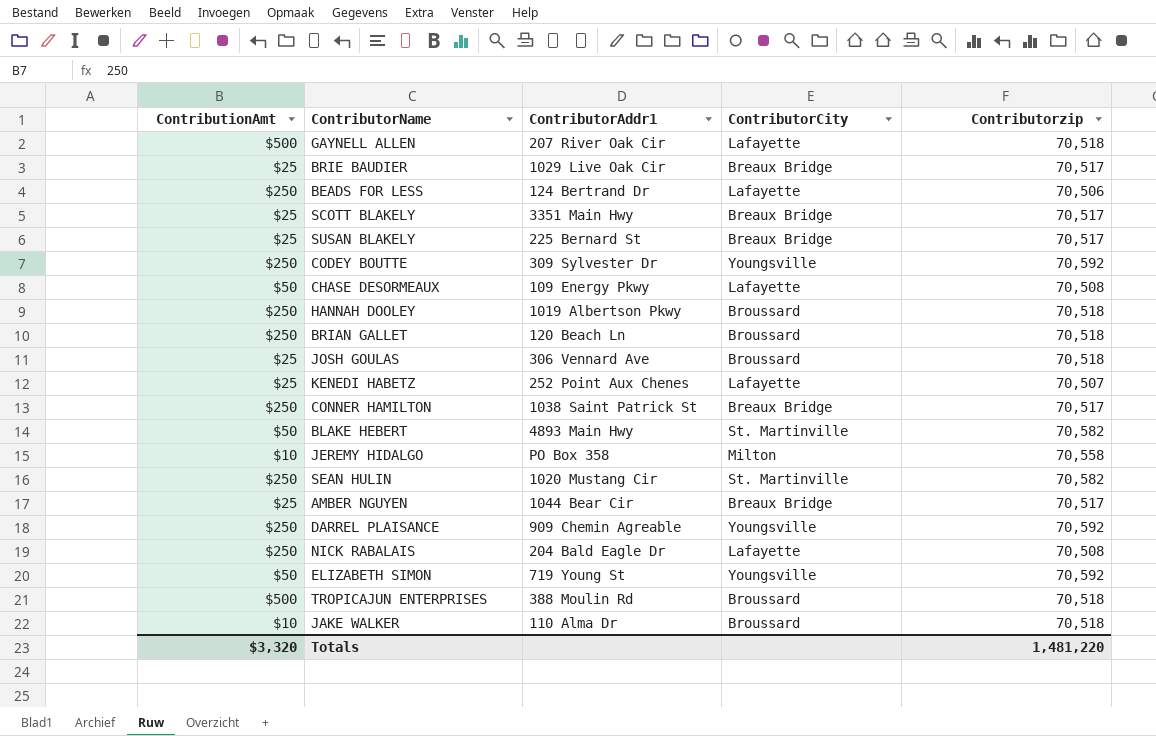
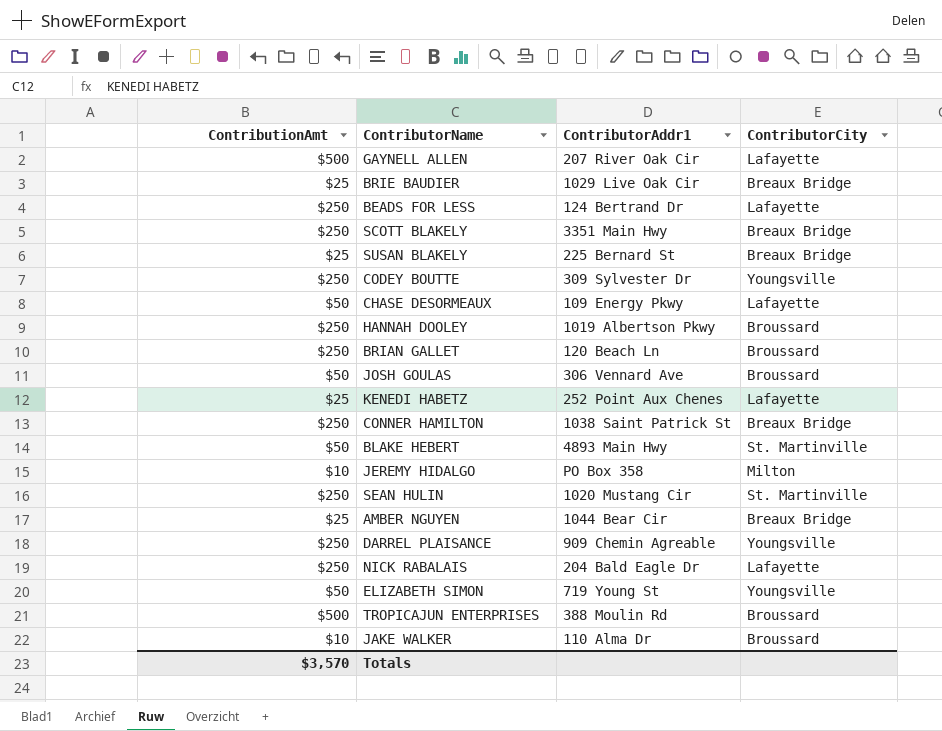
column Contributorzip | position: 5 -> none
SCOTT BLAKELY | ContributionAmt: $25 -> $250
JOSH GOULAS | ContributionAmt: $25 -> $50
Totals | ContributionAmt: $3,320 -> $3,570

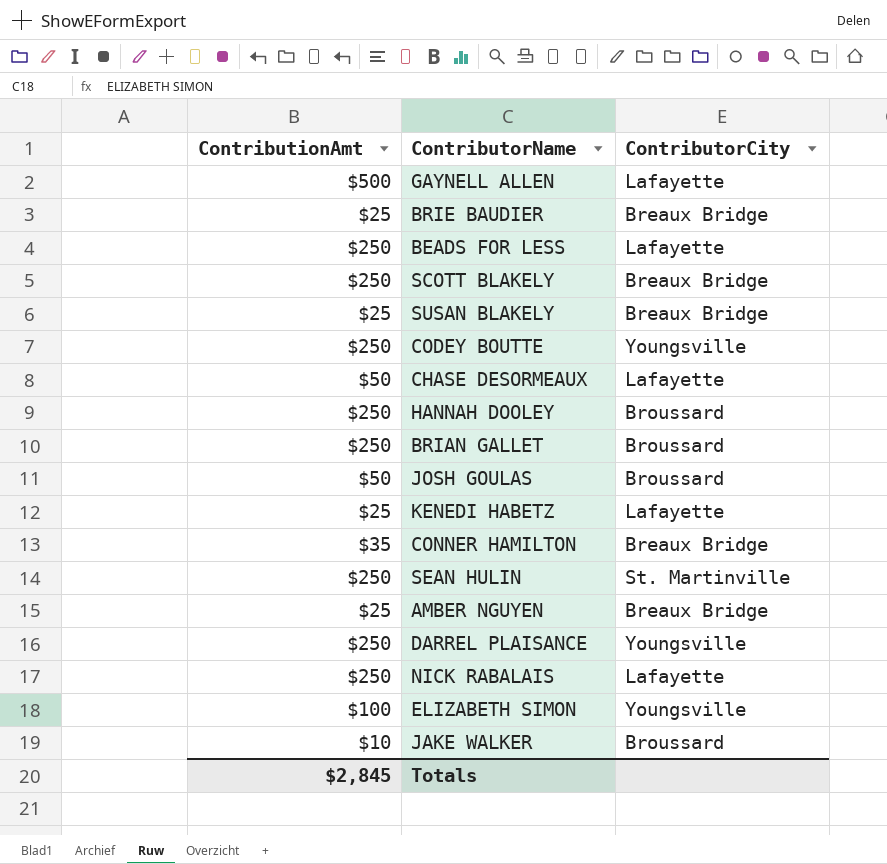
column ContributorAddr1 | position: 3 -> none
row BLAKE HEBERT: $50 | 4893 Main Hwy | St. Martinville -> none
row JEREMY HIDALGO: $10 | PO Box 358 | Milton -> none
row TROPICAJUN ENTERPRISES: $500 | 388 Moulin Rd | Broussard -> none
CONNER HAMILTON | ContributionAmt: $250 -> $35
ELIZABETH SIMON | ContributionAmt: $50 -> $100
Totals | ContributionAmt: $3,570 -> $2,845

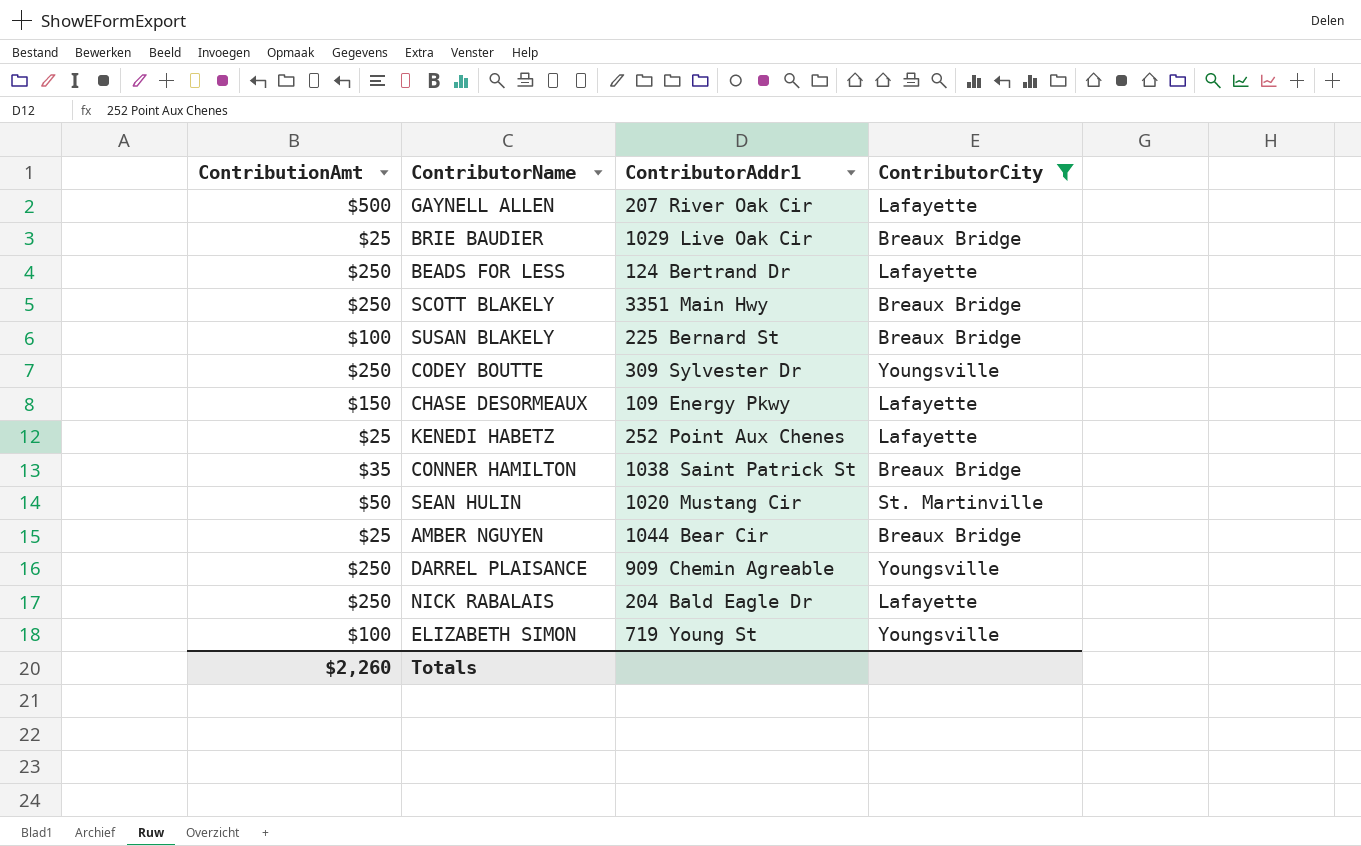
filter: none -> ContributorCity != Broussard
column ContributorAddr1 | position: none -> 3
SUSAN BLAKELY | ContributionAmt: $25 -> $100
CHASE DESORMEAUX | ContributionAmt: $50 -> $150
SEAN HULIN | ContributionAmt: $250 -> $50
Totals | ContributionAmt: $2,845 -> $2,260

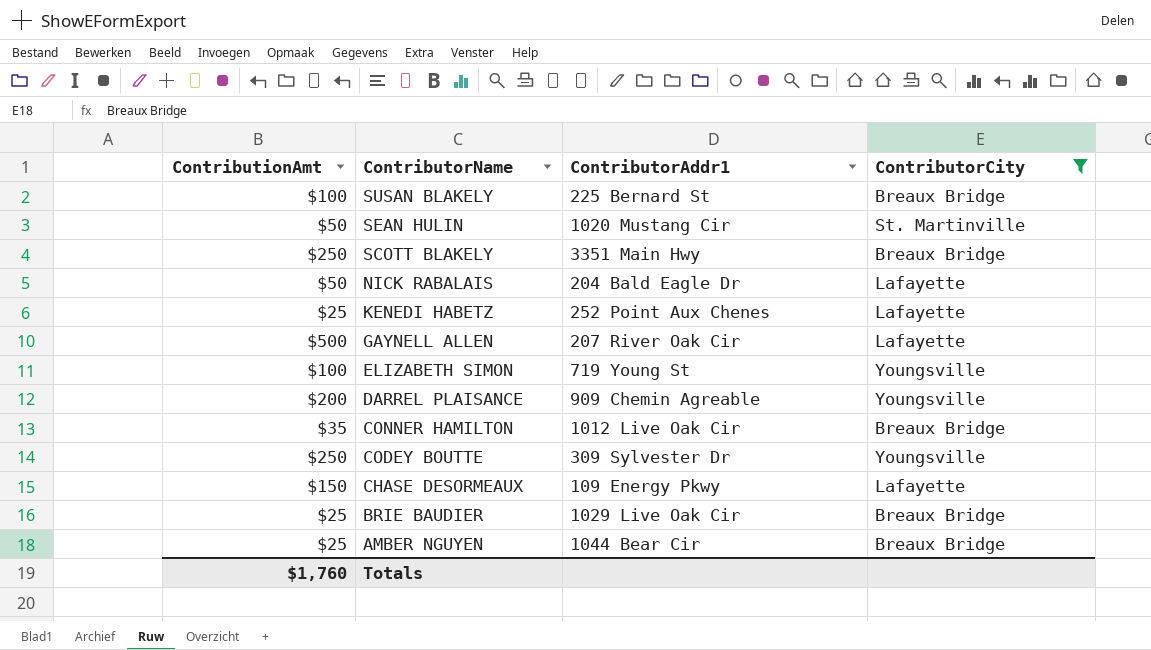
row order: none -> ContributorName descending
row BEADS FOR LESS: $250 | 124 Bertrand Dr | Lafayette -> none
NICK RABALAIS | ContributionAmt: $250 -> $50
DARREL PLAISANCE | ContributionAmt: $250 -> $200
CONNER HAMILTON | ContributorAddr1: 1038 Saint Patrick St -> 1012 Live Oak Cir
Totals | ContributionAmt: $2,260 -> $1,760

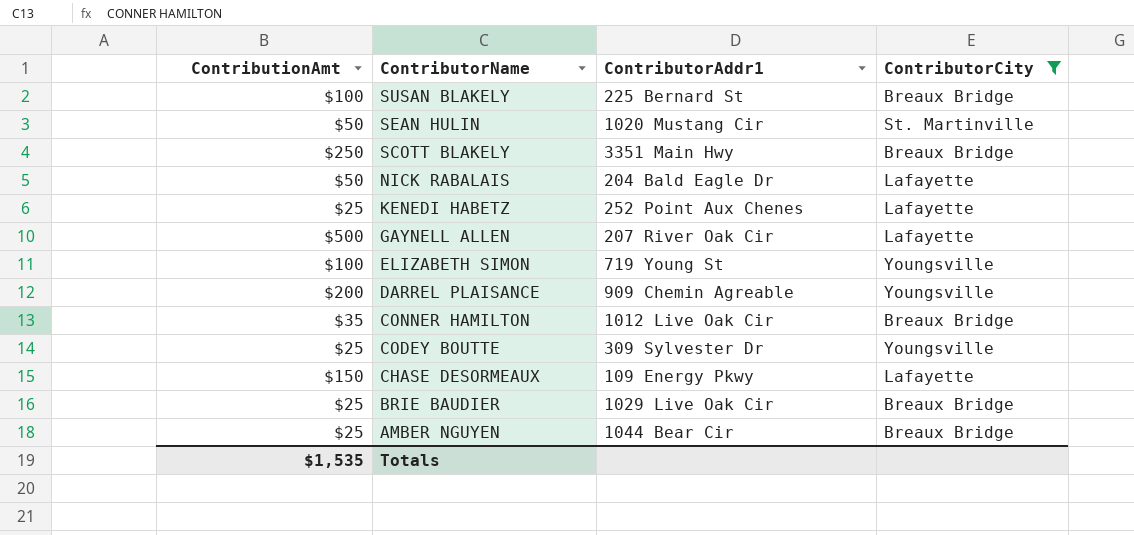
CODEY BOUTTE | ContributionAmt: $250 -> $25
Totals | ContributionAmt: $1,760 -> $1,535

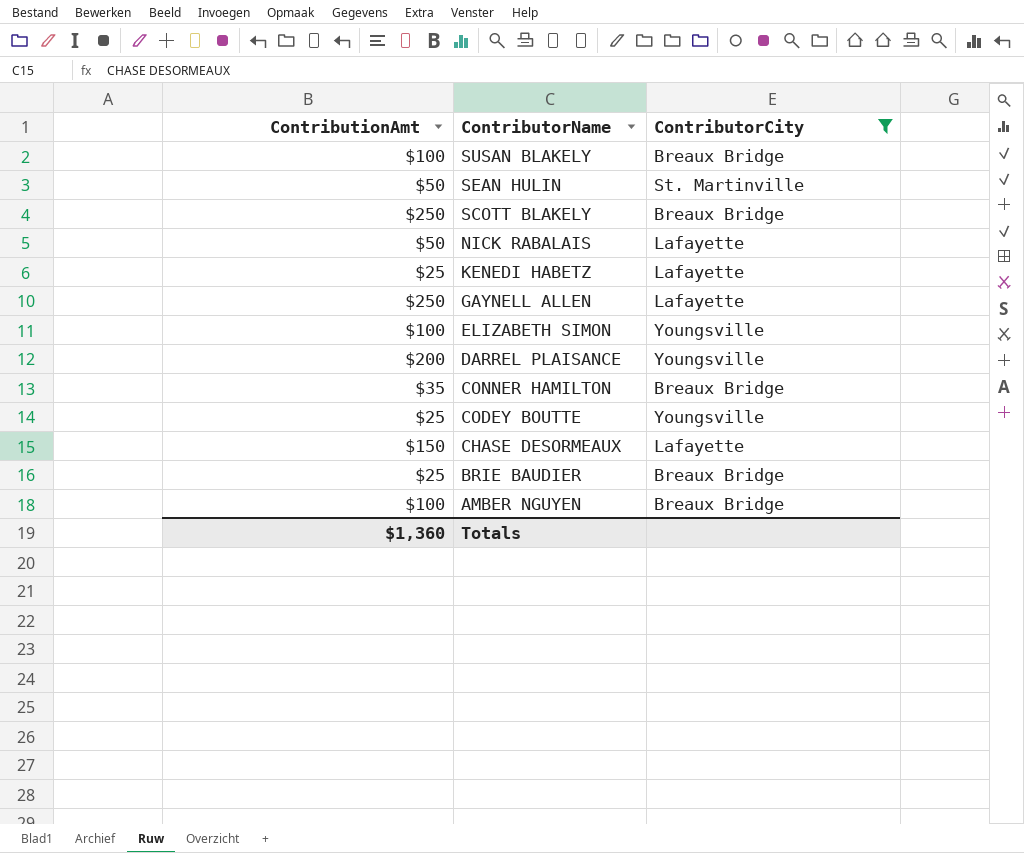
column ContributorAddr1 | position: 3 -> none
GAYNELL ALLEN | ContributionAmt: $500 -> $250
AMBER NGUYEN | ContributionAmt: $25 -> $100
Totals | ContributionAmt: $1,535 -> $1,360

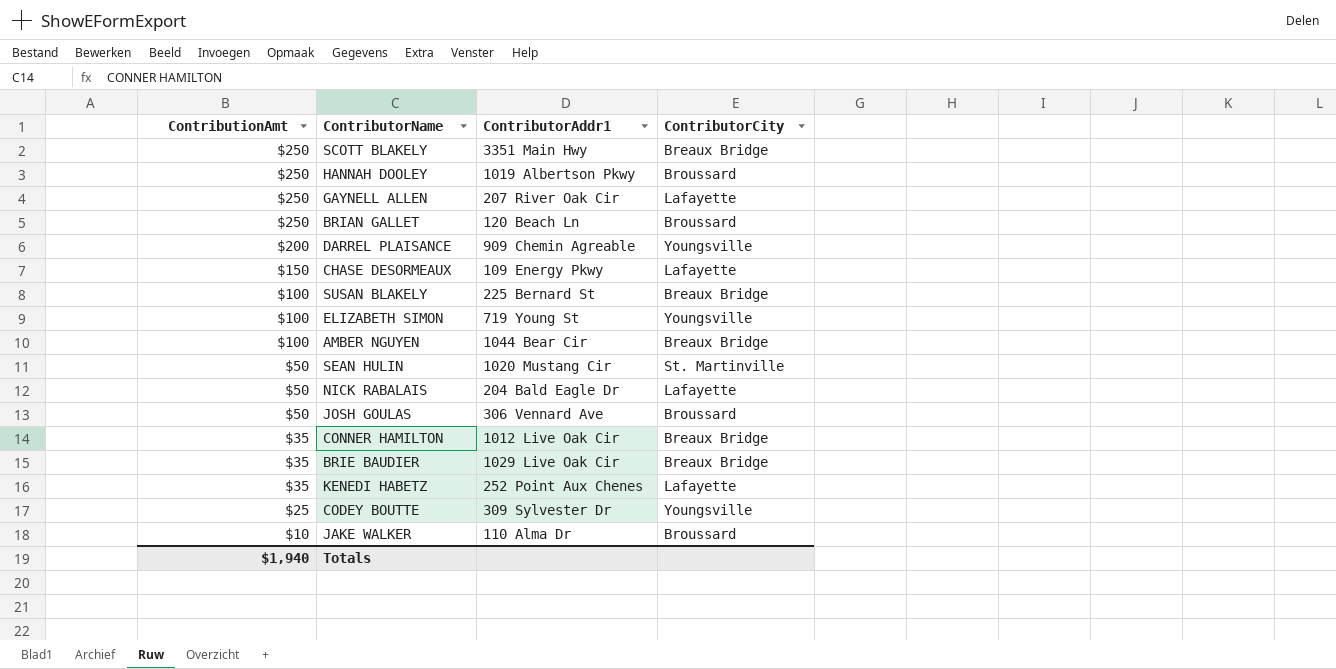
filter: ContributorCity != Broussard -> none
row order: ContributorName descending -> ContributionAmt descending
column ContributorAddr1 | position: none -> 3
BRIE BAUDIER | ContributionAmt: $25 -> $35
KENEDI HABETZ | ContributionAmt: $25 -> $35
Totals | ContributionAmt: $1,360 -> $1,940

